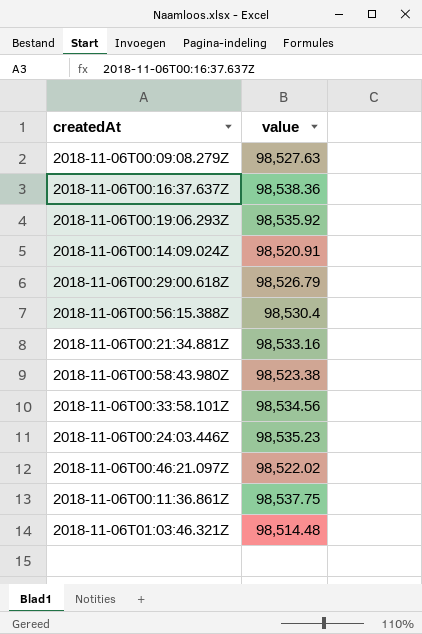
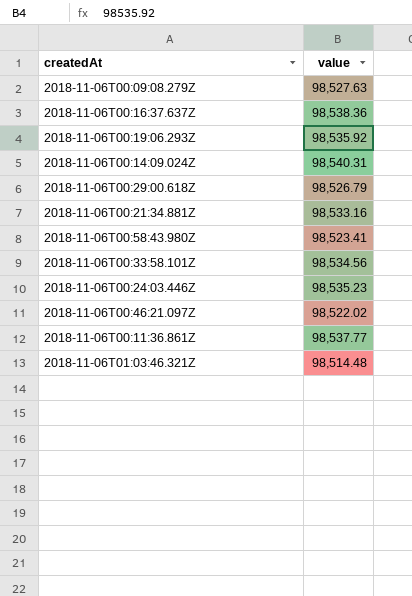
row 2018-11-06T00:56:15.388Z: 98,530.4 -> none
2018-11-06T00:14:09.024Z | value: 98,520.91 -> 98,540.31
2018-11-06T00:58:43.980Z | value: 98,523.38 -> 98,523.41
2018-11-06T00:11:36.861Z | value: 98,537.75 -> 98,537.77

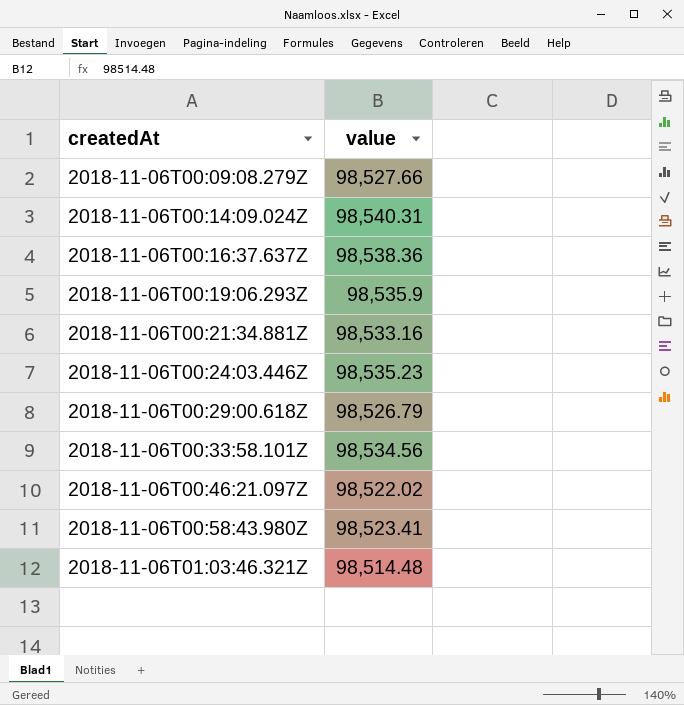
row order: none -> createdAt ascending
row 2018-11-06T00:11:36.861Z: 98,537.77 -> none
2018-11-06T00:09:08.279Z | value: 98,527.63 -> 98,527.66
2018-11-06T00:19:06.293Z | value: 98,535.92 -> 98,535.9

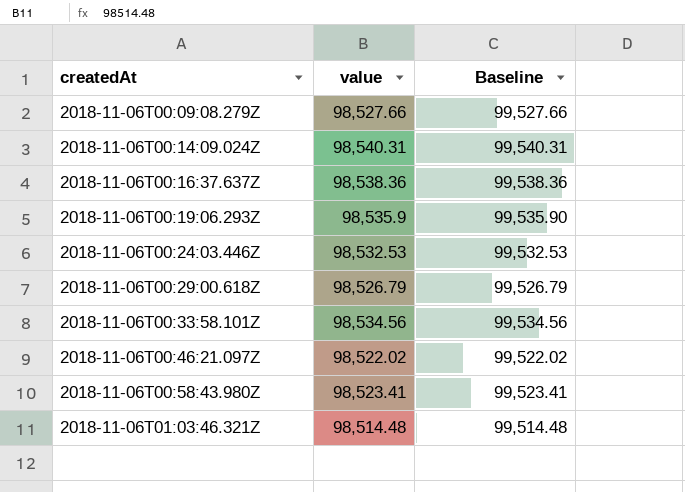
column Baseline | formula: none -> [value] + 1000
row 2018-11-06T00:21:34.881Z: 98,533.16 -> none
2018-11-06T00:24:03.446Z | value: 98,535.23 -> 98,532.53

